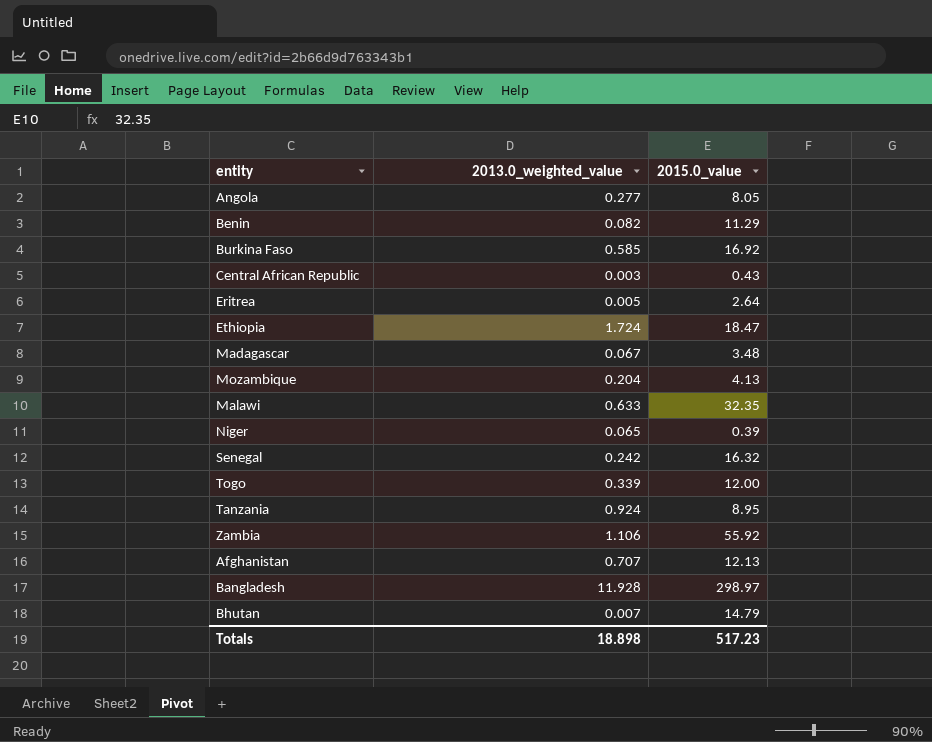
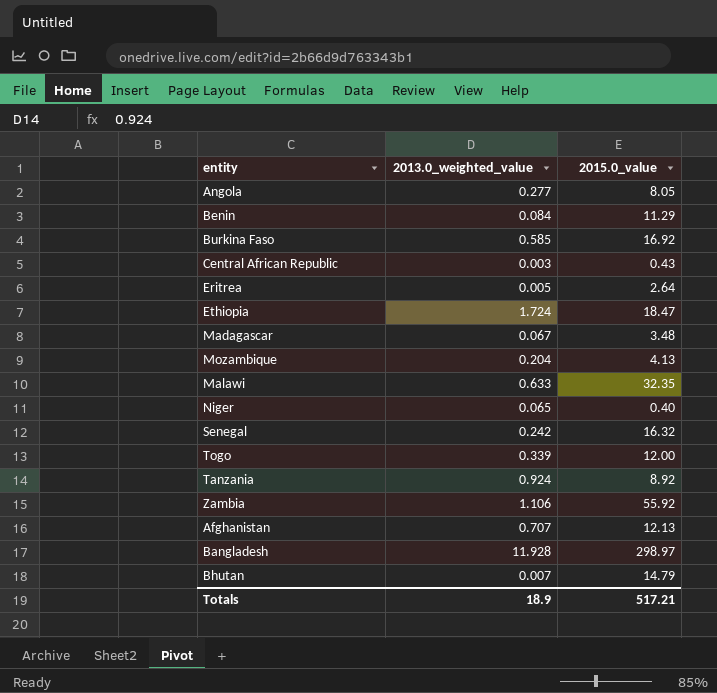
Benin | 2013.0_weighted_value: 0.082 -> 0.084
Niger | 2015.0_value: 0.39 -> 0.40
Tanzania | 2015.0_value: 8.95 -> 8.92
Totals | 2013.0_weighted_value: 18.898 -> 18.9
Totals | 2015.0_value: 517.23 -> 517.21

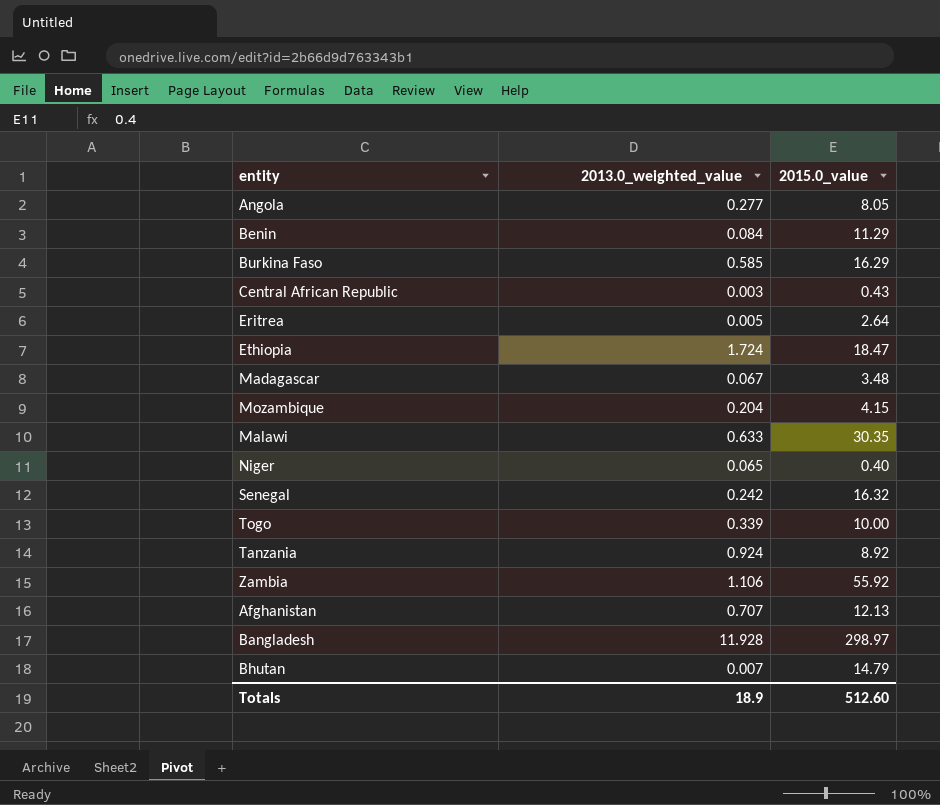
Burkina Faso | 2015.0_value: 16.92 -> 16.29
Mozambique | 2015.0_value: 4.13 -> 4.15
Malawi | 2015.0_value: 32.35 -> 30.35
Togo | 2015.0_value: 12.00 -> 10.00
Totals | 2015.0_value: 517.21 -> 512.60

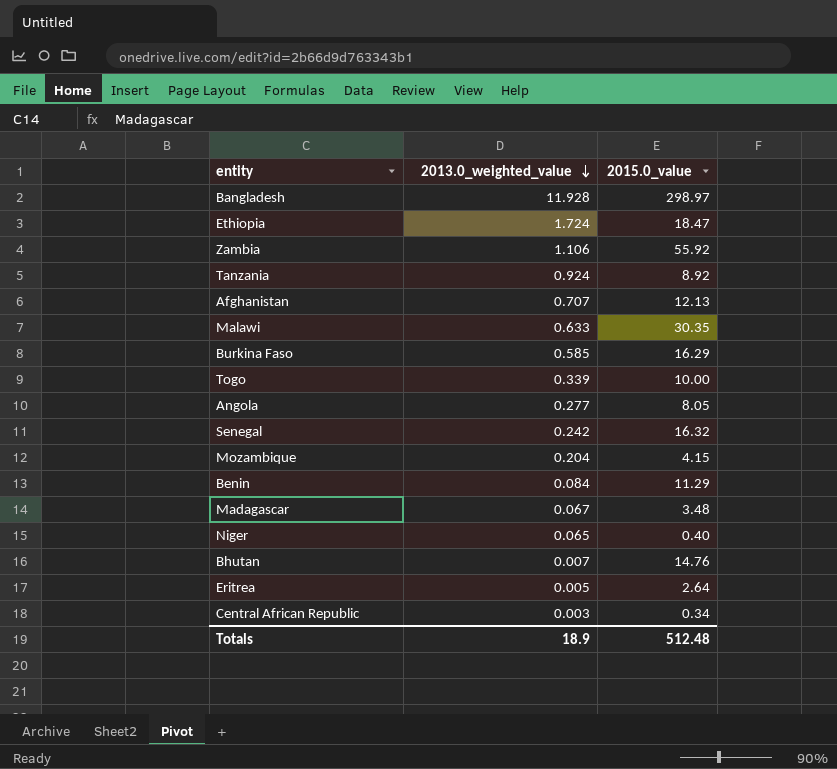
row order: none -> 2013.0_weighted_value descending
Bhutan | 2015.0_value: 14.79 -> 14.76
Central African Republic | 2015.0_value: 0.43 -> 0.34
Totals | 2015.0_value: 512.60 -> 512.48

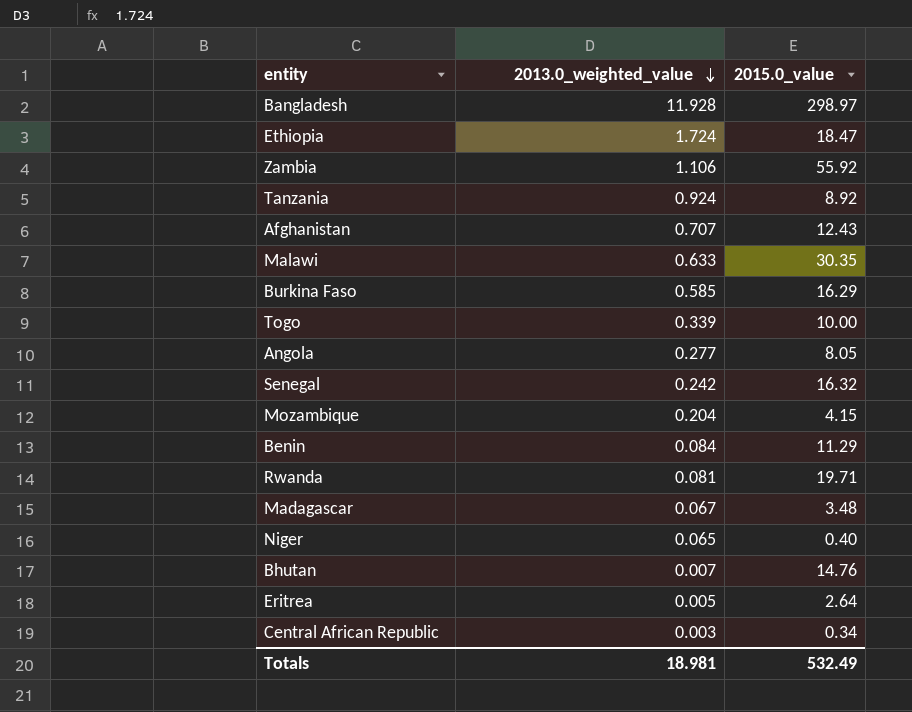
Afghanistan | 2015.0_value: 12.13 -> 12.43
row Rwanda: none -> 0.081 | 19.71
Totals | 2013.0_weighted_value: 18.9 -> 18.981
Totals | 2015.0_value: 512.48 -> 532.49

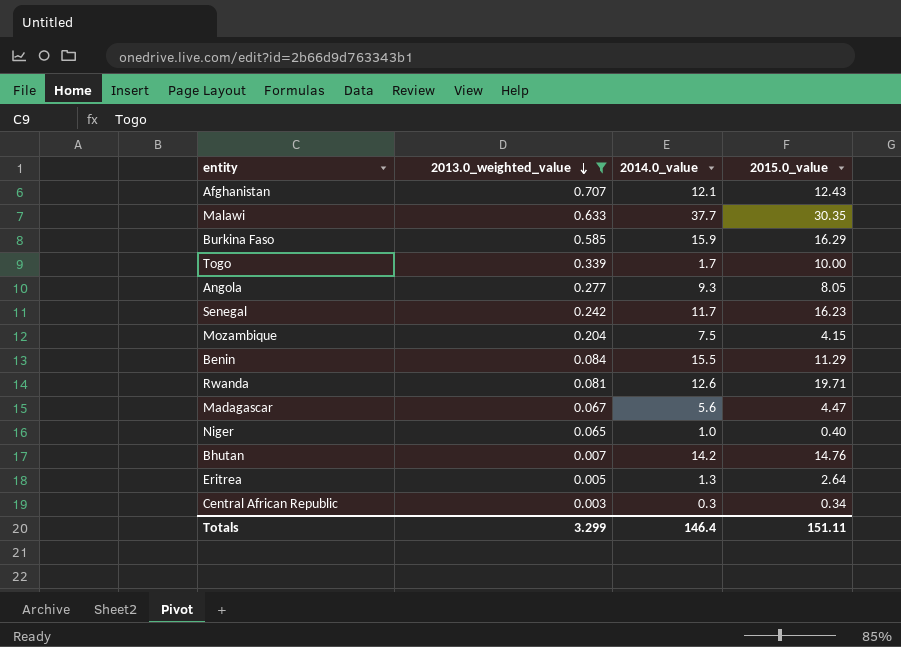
filter: none -> 2013.0_weighted_value <= 0.707
column 2014.0_value | position: none -> 3
Senegal | 2015.0_value: 16.32 -> 16.23
Madagascar | 2015.0_value: 3.48 -> 4.47
Totals | 2013.0_weighted_value: 18.981 -> 3.299
Totals | 2015.0_value: 532.49 -> 151.11

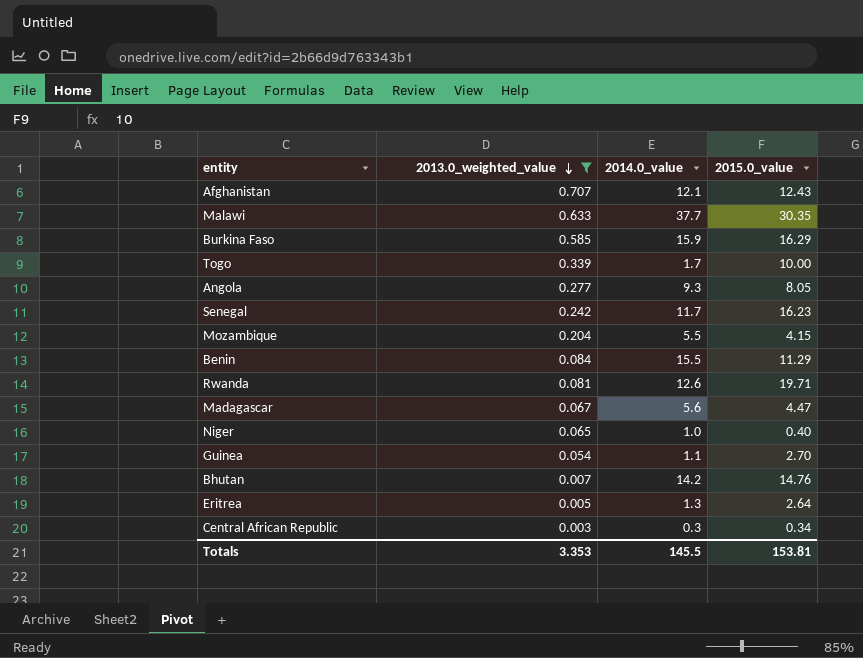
Mozambique | 2014.0_value: 7.5 -> 5.5
row Guinea: none -> 0.054 | 1.1 | 2.70
Totals | 2013.0_weighted_value: 3.299 -> 3.353
Totals | 2014.0_value: 146.4 -> 145.5
Totals | 2015.0_value: 151.11 -> 153.81

